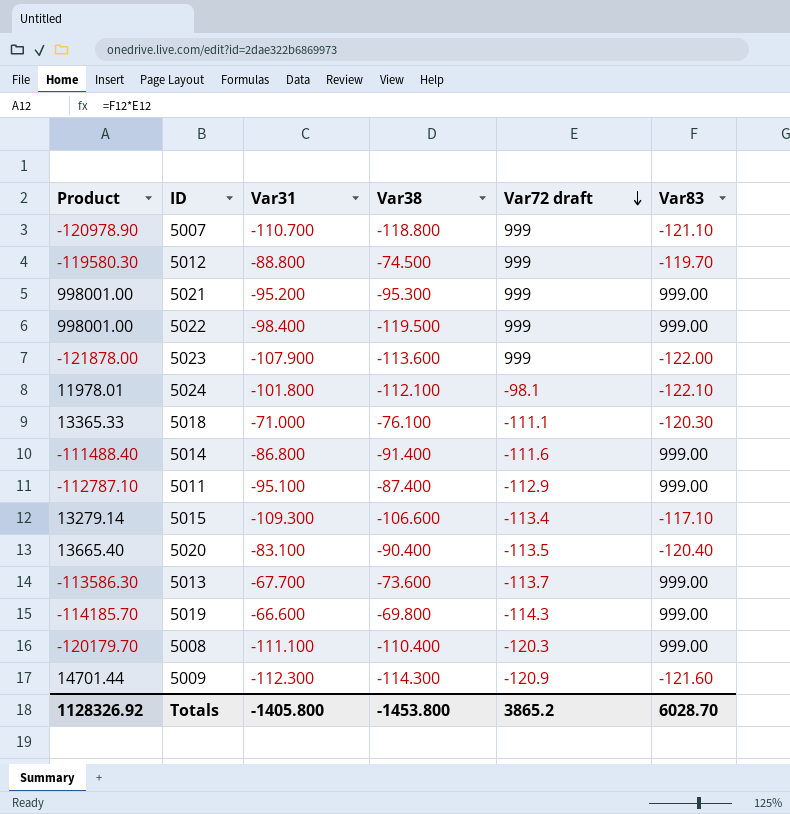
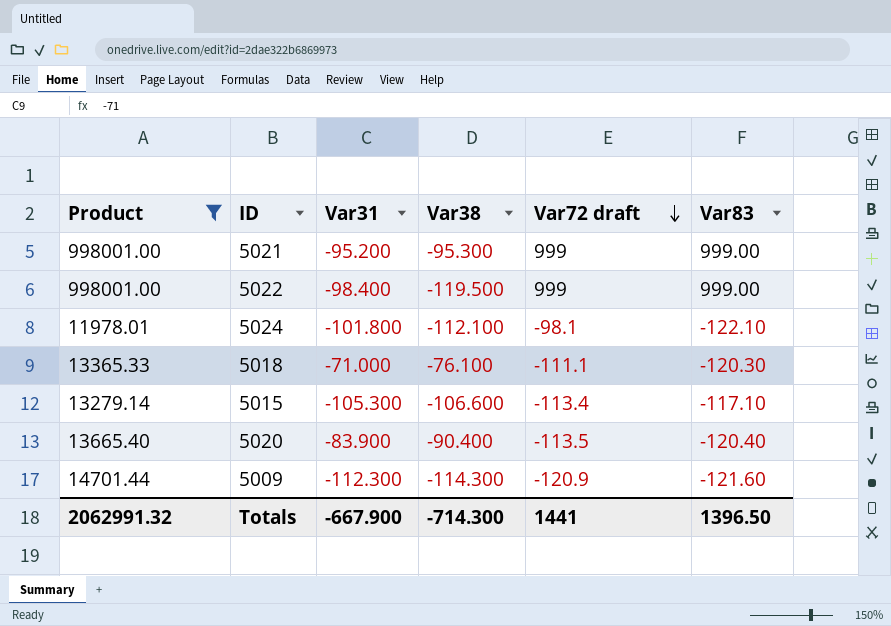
filter: none -> Product >= 11978.01
5015 | Var31: -109.300 -> -105.300
5020 | Var31: -83.100 -> -83.900
Totals | Product: 1128326.92 -> 2062991.32
Totals | Var31: -1405.800 -> -667.900
Totals | Var38: -1453.800 -> -714.300
Totals | Var72 draft: 3865.2 -> 1441
Totals | Var83: 6028.70 -> 1396.50

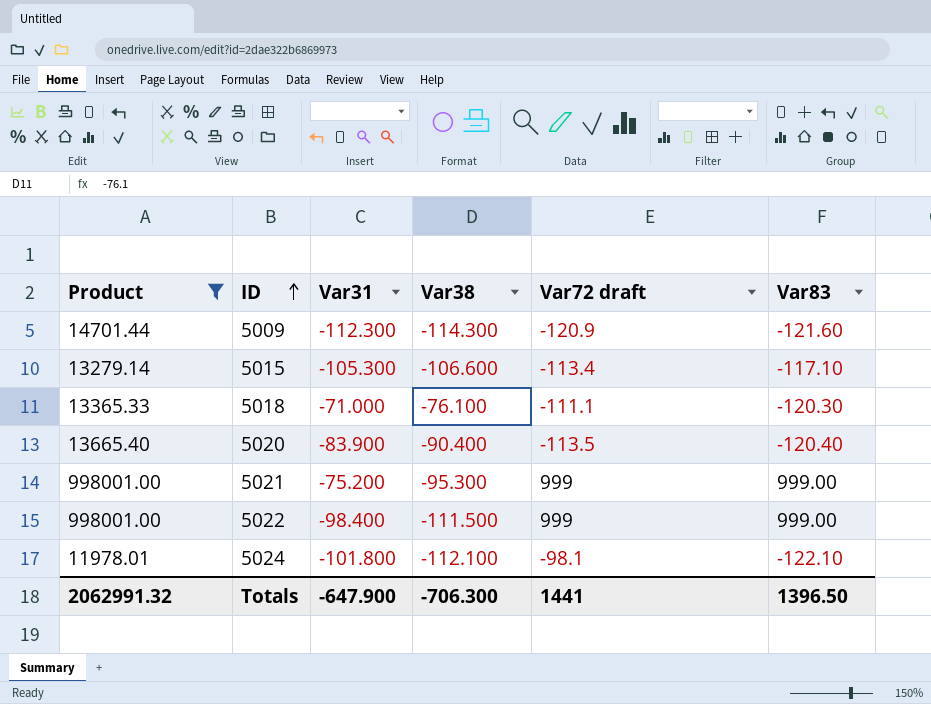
row order: Var72 draft descending -> ID ascending
5021 | Var31: -95.200 -> -75.200
5022 | Var38: -119.500 -> -111.500
Totals | Var31: -667.900 -> -647.900
Totals | Var38: -714.300 -> -706.300

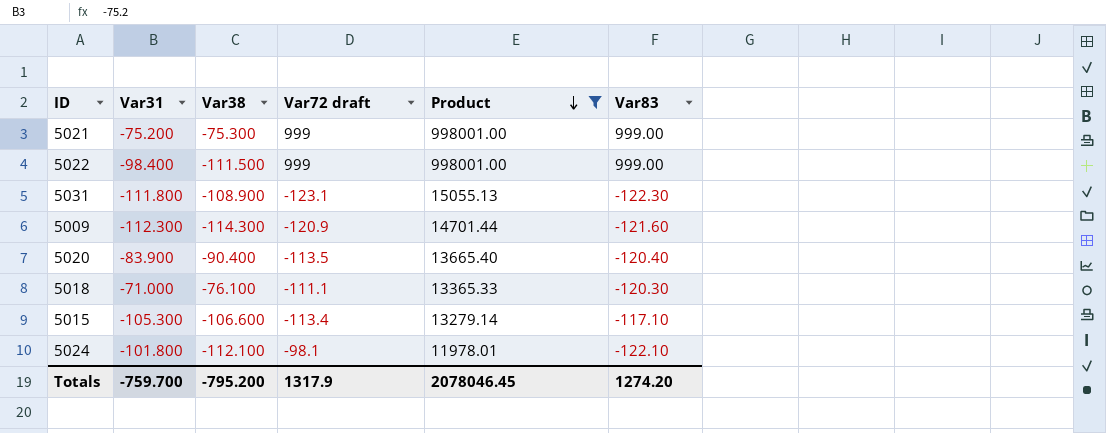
row order: ID ascending -> Product descending
column Product | position: 1 -> 5
5021 | Var38: -95.300 -> -75.300
row 5031: none -> -111.800 | -108.900 | -123.1 | 15055.13 | -122.30
Totals | Var31: -647.900 -> -759.700
Totals | Var38: -706.300 -> -795.200
Totals | Var72 draft: 1441 -> 1317.9
Totals | Product: 2062991.32 -> 2078046.45
Totals | Var83: 1396.50 -> 1274.20

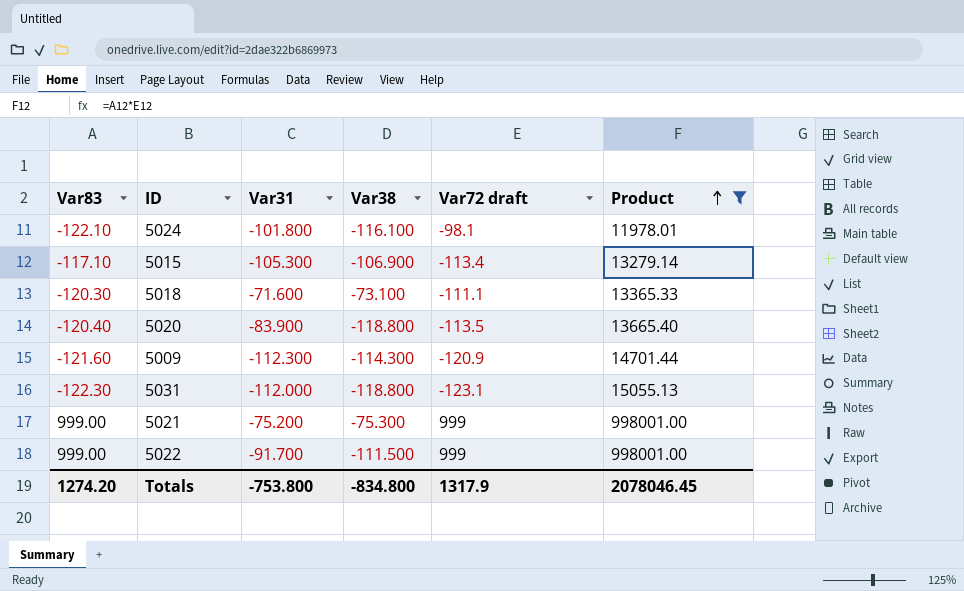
row order: Product descending -> Product ascending
column Var83 | position: 6 -> 1
5024 | Var38: -112.100 -> -116.100
5015 | Var38: -106.600 -> -106.900
5018 | Var31: -71.000 -> -71.600
5018 | Var38: -76.100 -> -73.100
5020 | Var38: -90.400 -> -118.800
5031 | Var31: -111.800 -> -112.000
5031 | Var38: -108.900 -> -118.800
5022 | Var31: -98.400 -> -91.700
Totals | Var31: -759.700 -> -753.800
Totals | Var38: -795.200 -> -834.800

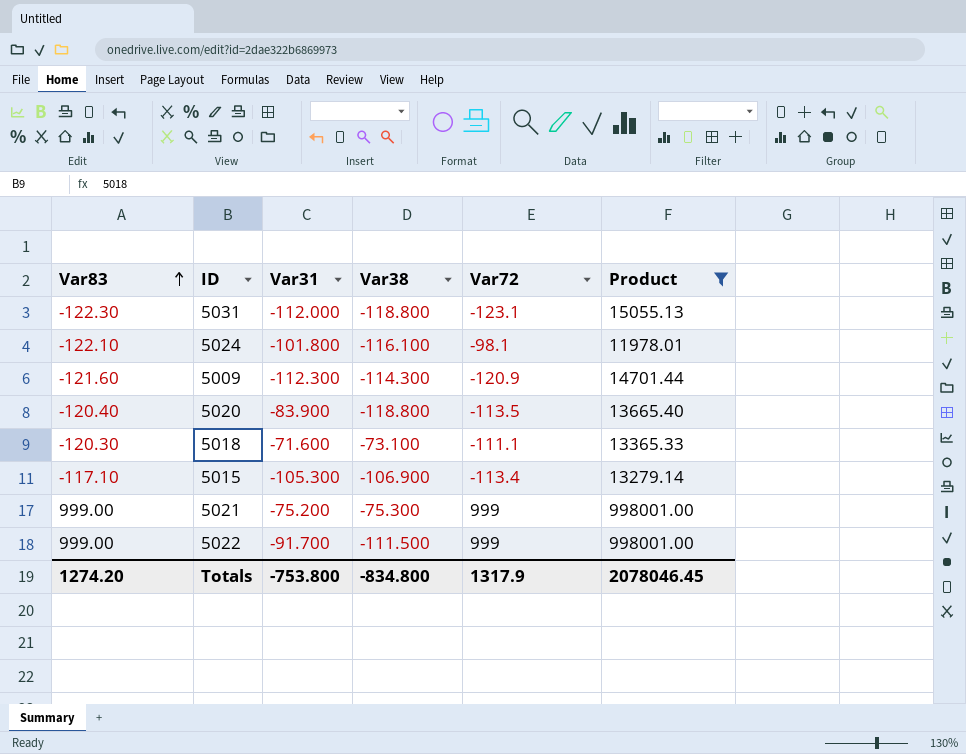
row order: Product ascending -> Var83 ascending
column name: Var72 draft -> Var72

